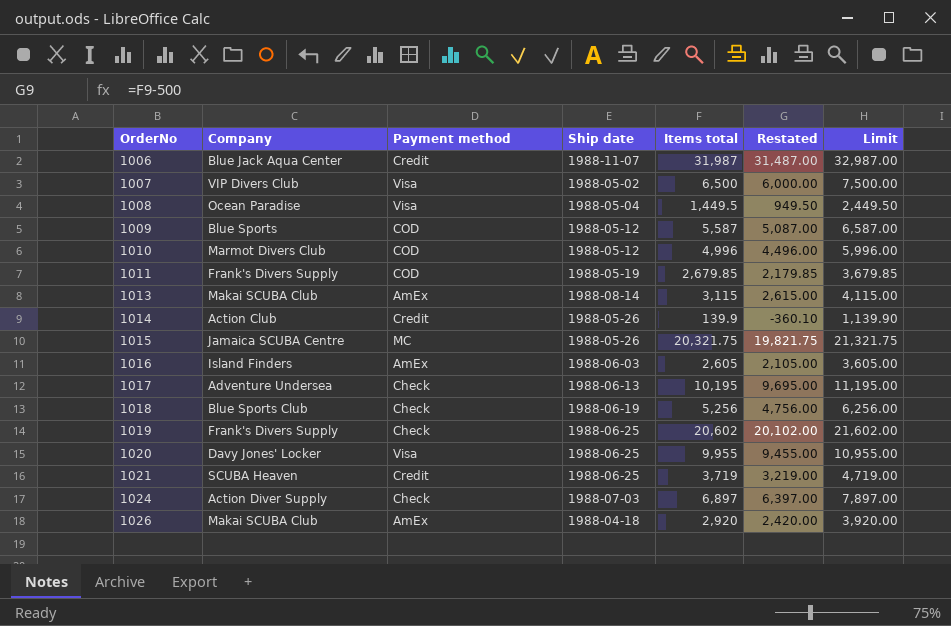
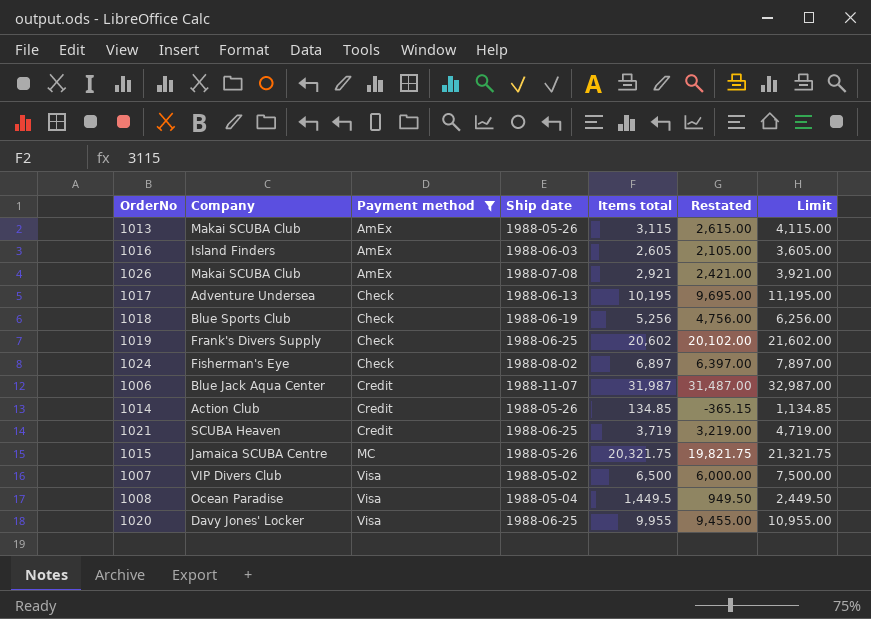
filter: none -> Payment method != COD
row order: OrderNo ascending -> Payment method ascending
1013 | Ship date: 1988-08-14 -> 1988-05-26
1026 | Ship date: 1988-04-18 -> 1988-07-08
1026 | Items total: 2,920 -> 2,921
1026 | Restated: 2,420.00 -> 2,421.00
1026 | Limit: 3,920.00 -> 3,921.00
1024 | Company: Action Diver Supply -> Fisherman's Eye
1024 | Ship date: 1988-07-03 -> 1988-08-02
1014 | Items total: 139.9 -> 134.85
1014 | Restated: -360.10 -> -365.15
1014 | Limit: 1,139.90 -> 1,134.85

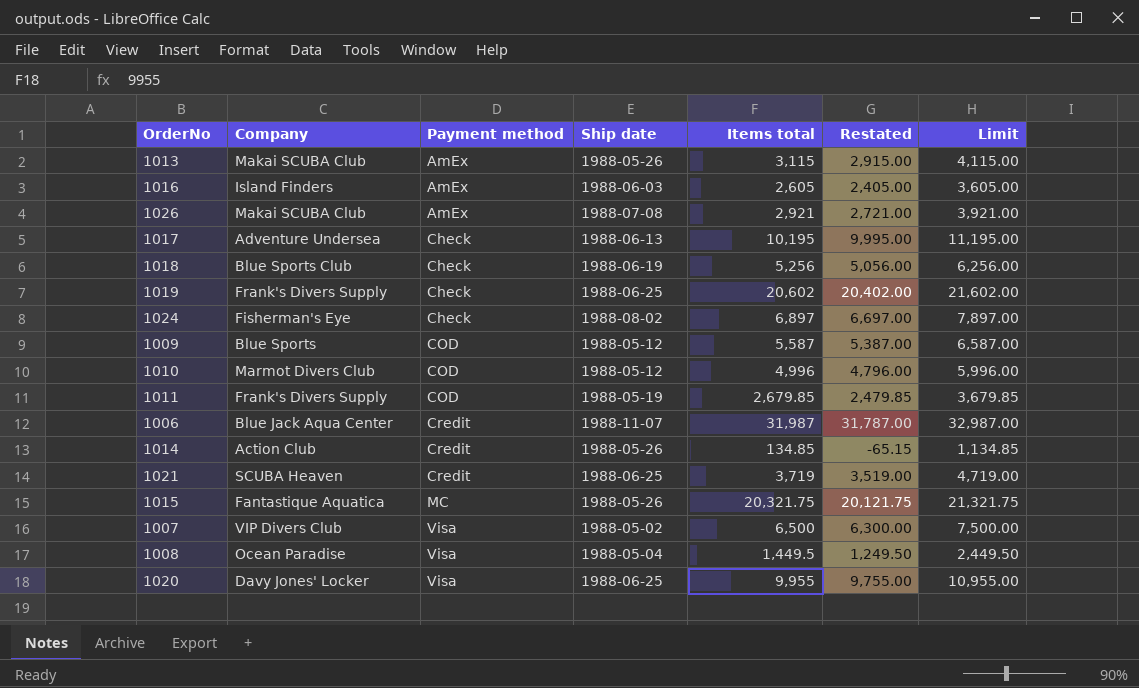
filter: Payment method != COD -> none
column Restated | formula: [Items total] - 500 -> [Items total] - 200
1015 | Company: Jamaica SCUBA Centre -> Fantastique Aquatica

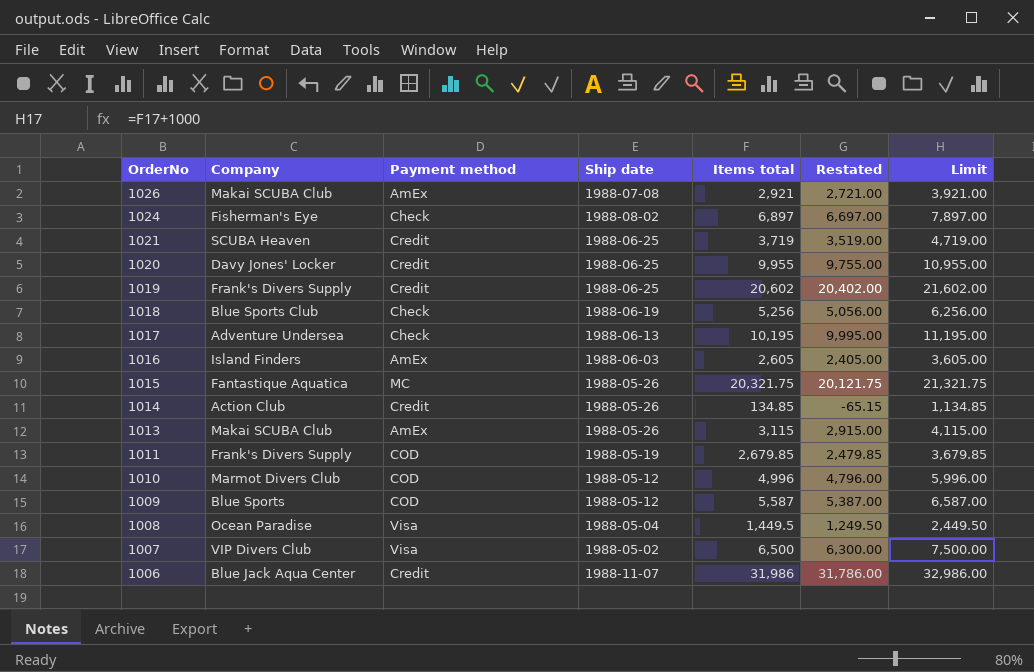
row order: Payment method ascending -> OrderNo descending
1020 | Payment method: Visa -> Credit
1019 | Payment method: Check -> Credit
1006 | Items total: 31,987 -> 31,986
1006 | Restated: 31,787.00 -> 31,786.00
1006 | Limit: 32,987.00 -> 32,986.00

